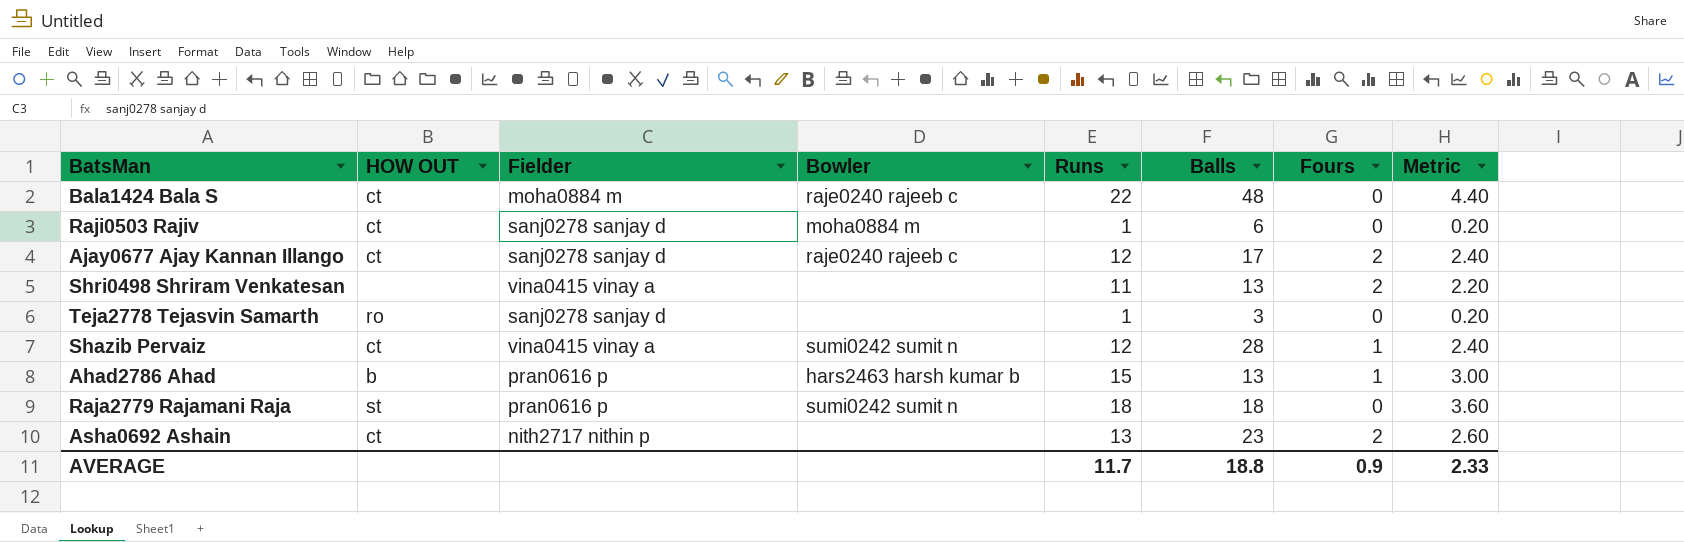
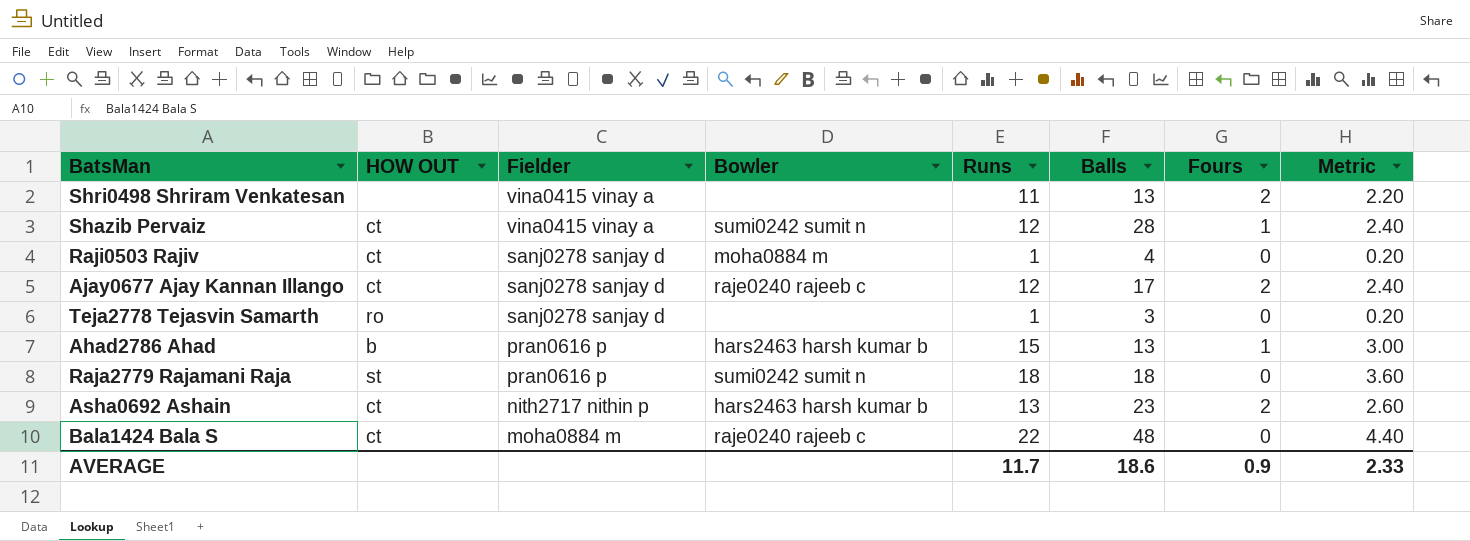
row order: none -> Fielder descending
Raji0503 Rajiv | Balls: 6 -> 4
Asha0692 Ashain | Bowler: none -> hars2463 harsh kumar b
AVERAGE | Balls: 18.8 -> 18.6

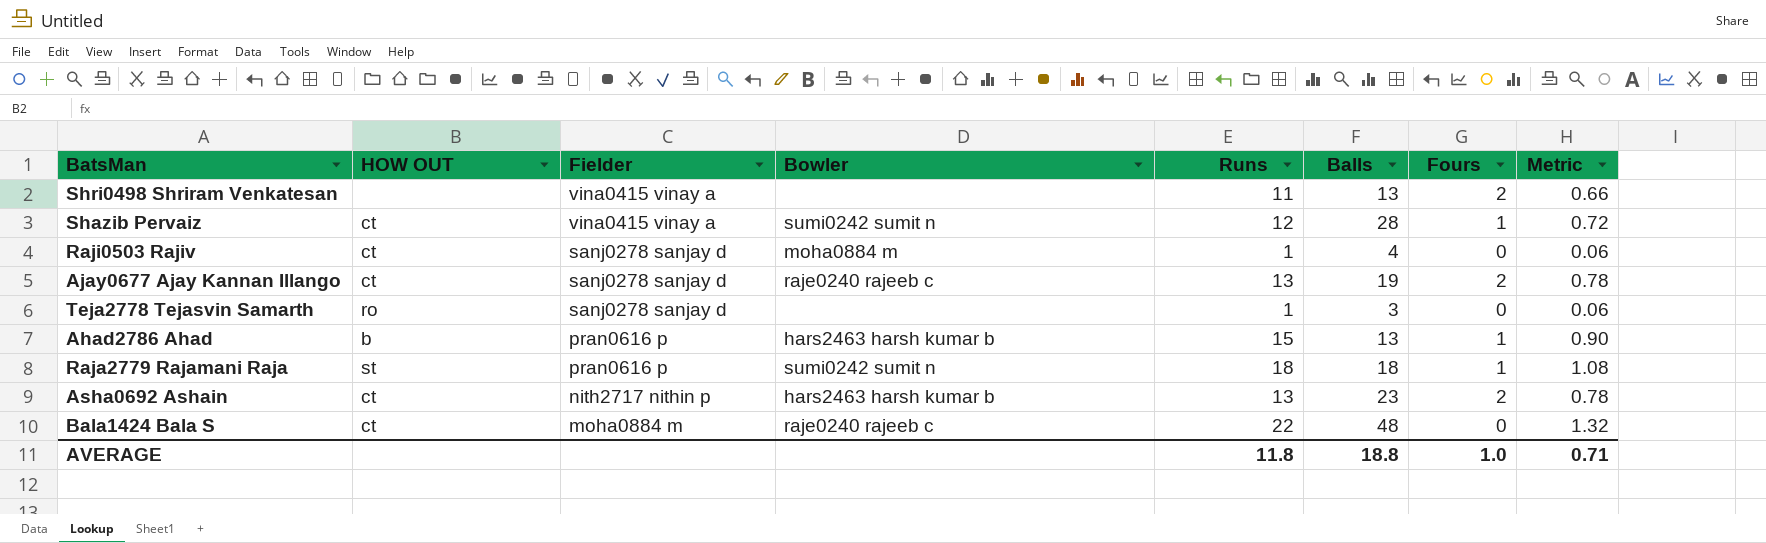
column Metric | formula: [Runs] * 0.2 -> [Runs] * 0.06
Ajay0677 Ajay Kannan Illango | Runs: 12 -> 13
Ajay0677 Ajay Kannan Illango | Balls: 17 -> 19
Raja2779 Rajamani Raja | Fours: 0 -> 1
AVERAGE | Runs: 11.7 -> 11.8
AVERAGE | Balls: 18.6 -> 18.8
AVERAGE | Fours: 0.9 -> 1.0
AVERAGE | Metric: 2.33 -> 0.71

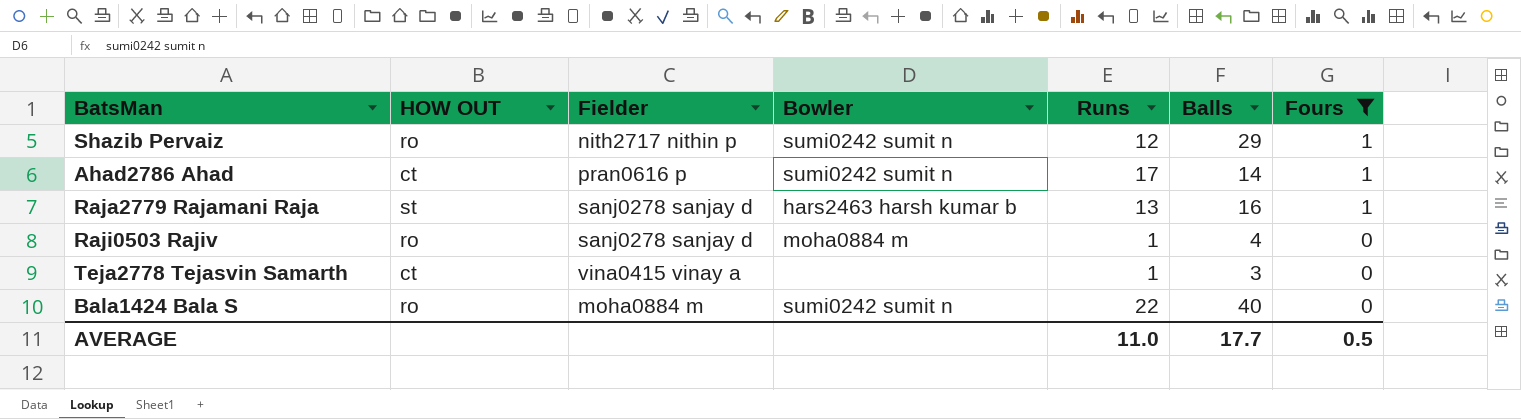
filter: none -> Fours != 2
row order: Fielder descending -> Fours descending
column Metric | formula: [Runs] * 0.06 -> none
Shazib Pervaiz | HOW OUT: ct -> ro
Shazib Pervaiz | Fielder: vina0415 vinay a -> nith2717 nithin p
Shazib Pervaiz | Balls: 28 -> 29
Ahad2786 Ahad | HOW OUT: b -> ct
Ahad2786 Ahad | Bowler: hars2463 harsh kumar b -> sumi0242 sumit n
Ahad2786 Ahad | Runs: 15 -> 17
Ahad2786 Ahad | Balls: 13 -> 14
Raja2779 Rajamani Raja | Fielder: pran0616 p -> sanj0278 sanjay d
Raja2779 Rajamani Raja | Bowler: sumi0242 sumit n -> hars2463 harsh kumar b
Raja2779 Rajamani Raja | Runs: 18 -> 13
Raja2779 Rajamani Raja | Balls: 18 -> 16
Raji0503 Rajiv | HOW OUT: ct -> ro
Teja2778 Tejasvin Samarth | HOW OUT: ro -> ct
Teja2778 Tejasvin Samarth | Fielder: sanj0278 sanjay d -> vina0415 vinay a
Bala1424 Bala S | HOW OUT: ct -> ro
Bala1424 Bala S | Bowler: raje0240 rajeeb c -> sumi0242 sumit n
Bala1424 Bala S | Balls: 48 -> 40
AVERAGE | Runs: 11.8 -> 11.0
AVERAGE | Balls: 18.8 -> 17.7
AVERAGE | Fours: 1.0 -> 0.5

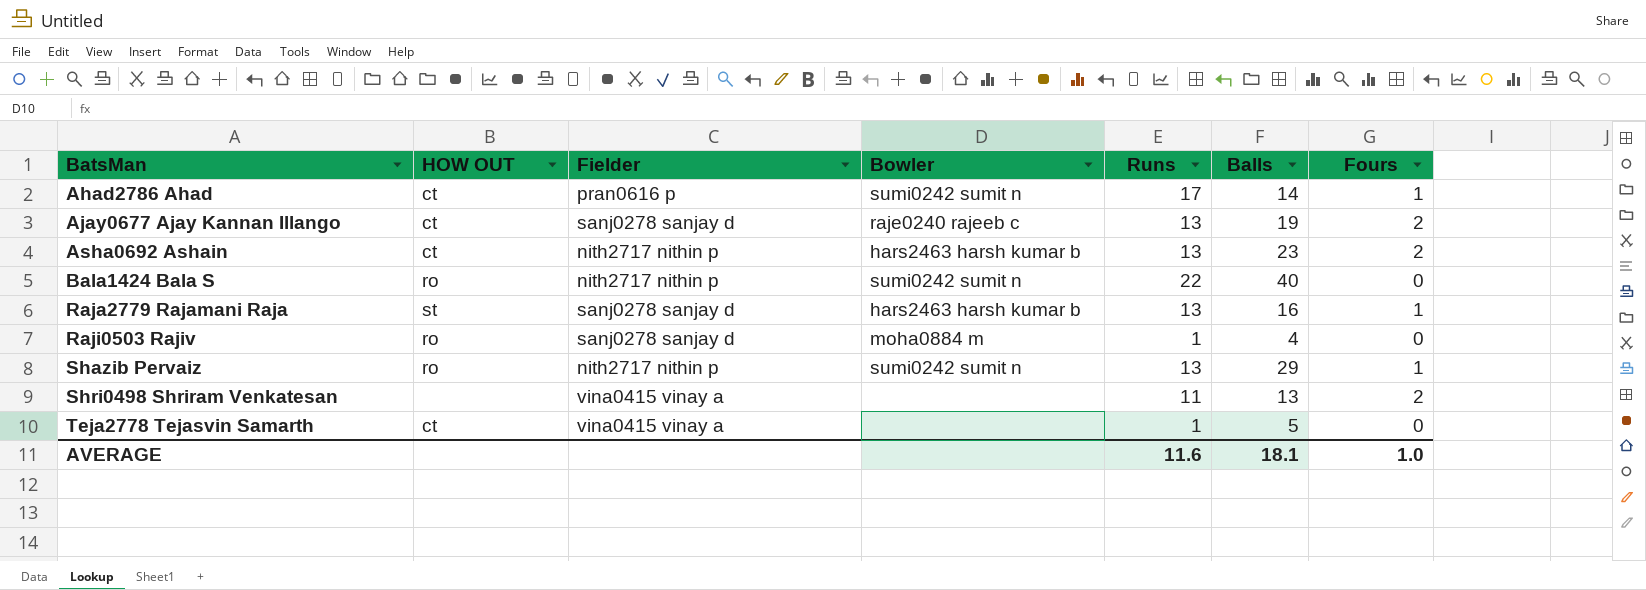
filter: Fours != 2 -> none
row order: Fours descending -> BatsMan ascending
Bala1424 Bala S | Fielder: moha0884 m -> nith2717 nithin p
Shazib Pervaiz | Runs: 12 -> 13
Teja2778 Tejasvin Samarth | Balls: 3 -> 5
AVERAGE | Runs: 11.0 -> 11.6
AVERAGE | Balls: 17.7 -> 18.1
AVERAGE | Fours: 0.5 -> 1.0

